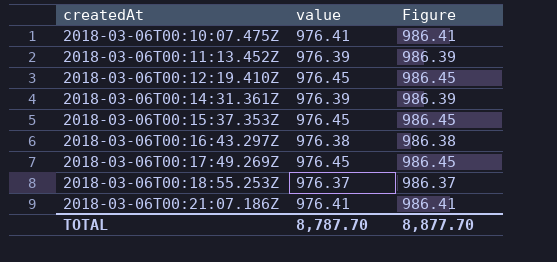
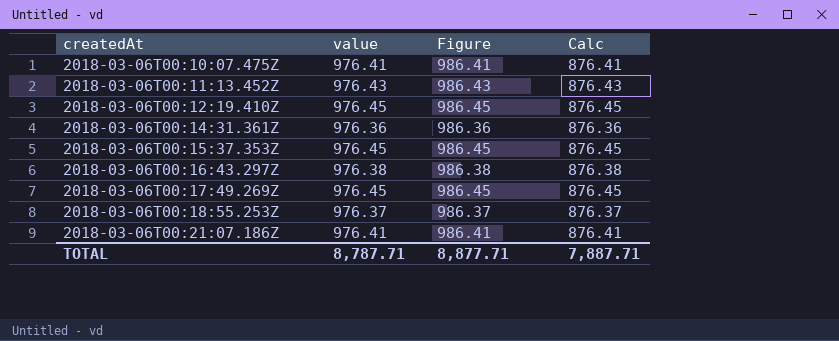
column Calc | formula: none -> [value] - 100
2018-03-06T00:11:13.452Z | value: 976.39 -> 976.43
2018-03-06T00:11:13.452Z | Figure: 986.39 -> 986.43
2018-03-06T00:14:31.361Z | value: 976.39 -> 976.36
2018-03-06T00:14:31.361Z | Figure: 986.39 -> 986.36
TOTAL | value: 8,787.70 -> 8,787.71
TOTAL | Figure: 8,877.70 -> 8,877.71

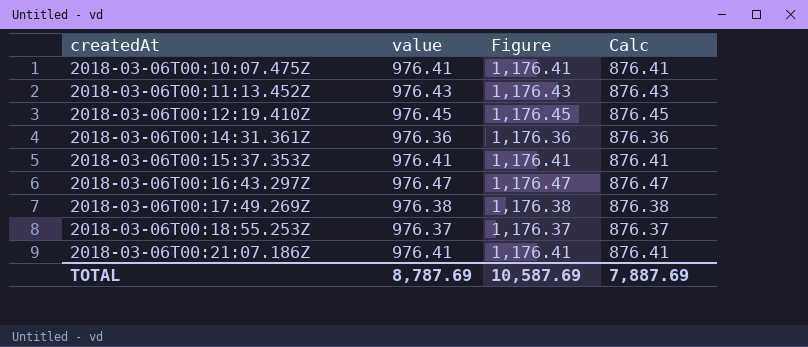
column Figure | formula: [value] + 10 -> [value] + 200
2018-03-06T00:15:37.353Z | value: 976.45 -> 976.41
2018-03-06T00:15:37.353Z | Calc: 876.45 -> 876.41
2018-03-06T00:16:43.297Z | value: 976.38 -> 976.47
2018-03-06T00:16:43.297Z | Calc: 876.38 -> 876.47
2018-03-06T00:17:49.269Z | value: 976.45 -> 976.38
2018-03-06T00:17:49.269Z | Calc: 876.45 -> 876.38
TOTAL | value: 8,787.71 -> 8,787.69
TOTAL | Figure: 8,877.71 -> 10,587.69
TOTAL | Calc: 7,887.71 -> 7,887.69

